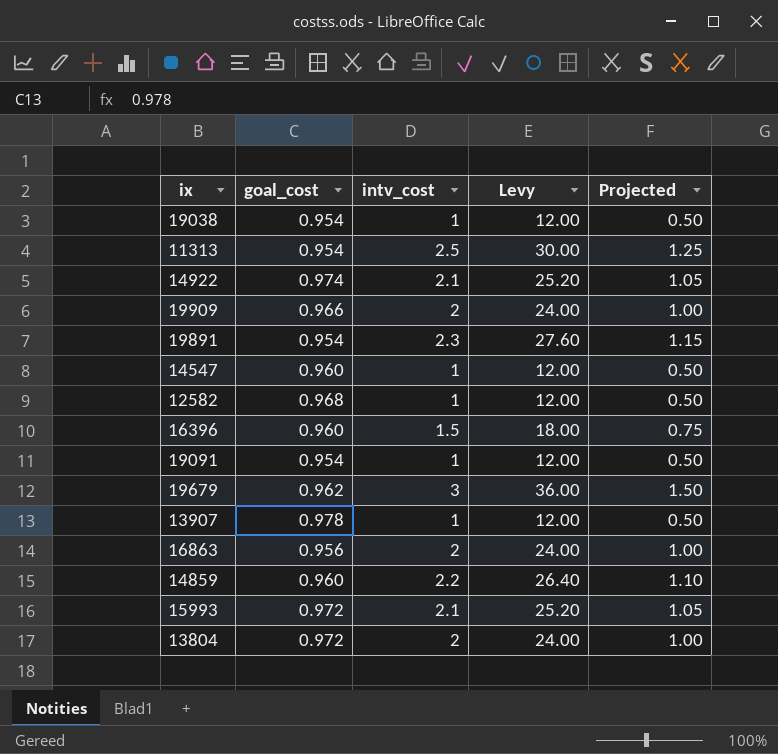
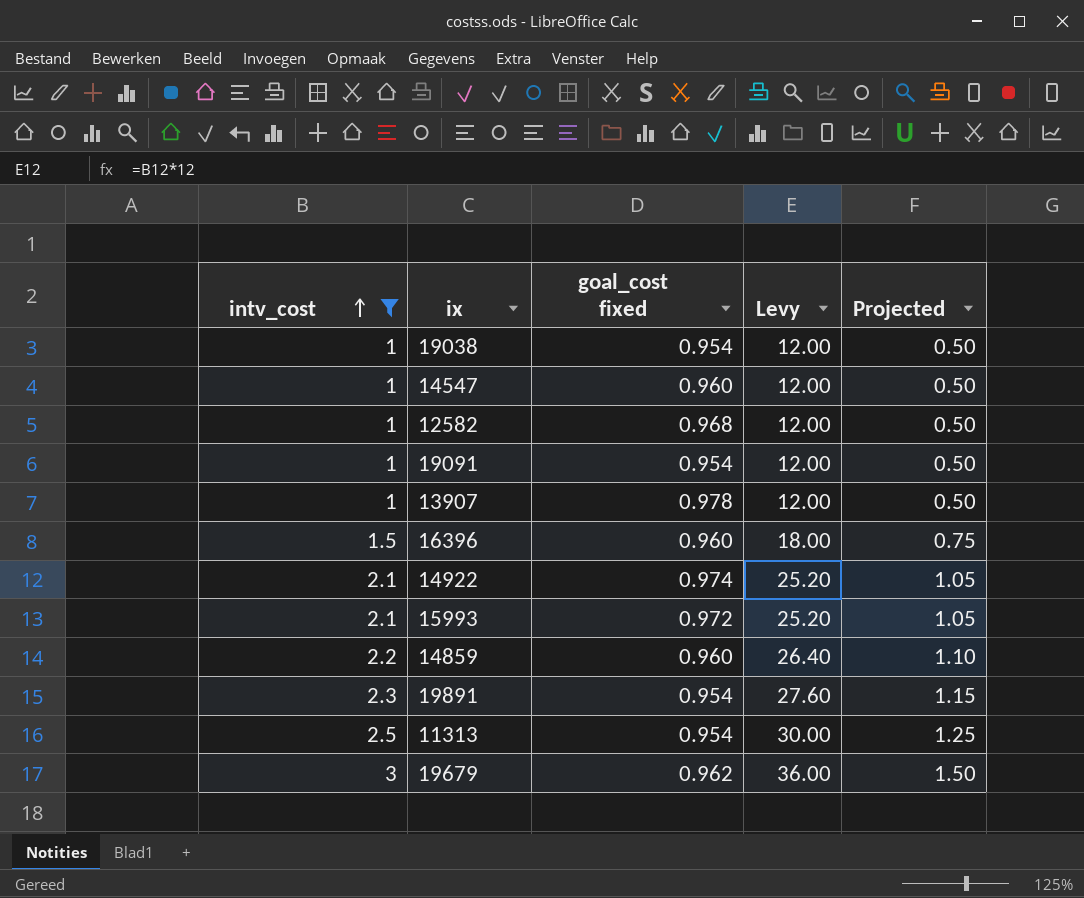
filter: none -> intv_cost != 2
row order: none -> intv_cost ascending
column intv_cost | position: 3 -> 1
column name: goal_cost -> goal_cost fixed

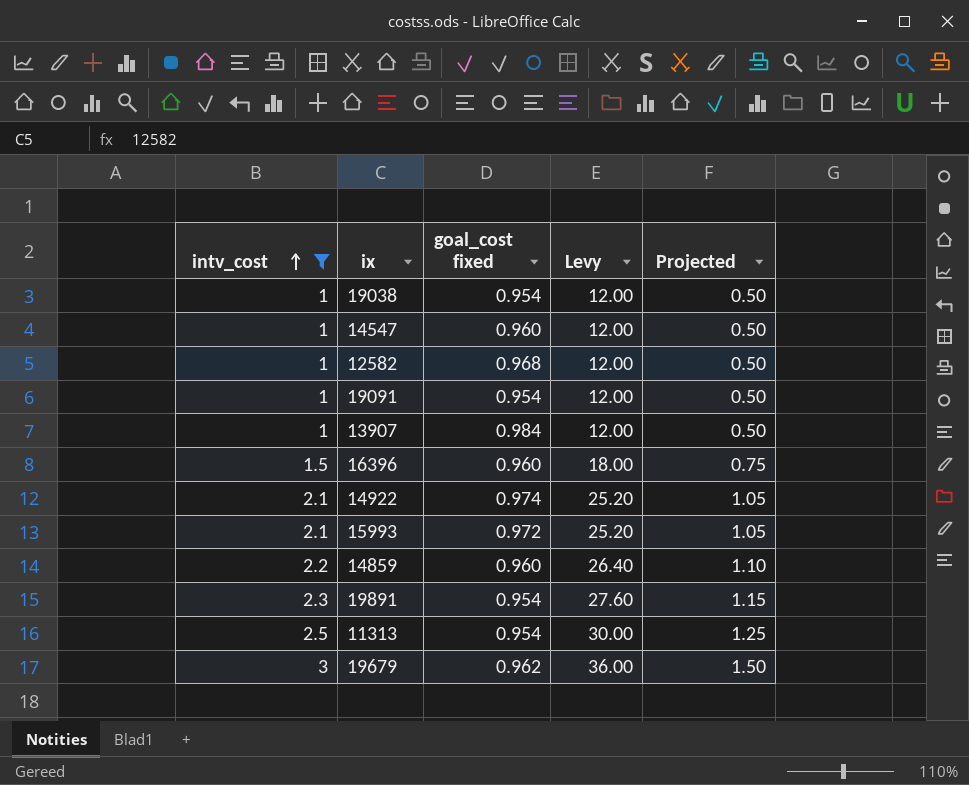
13907 | goal_cost fixed: 0.978 -> 0.984

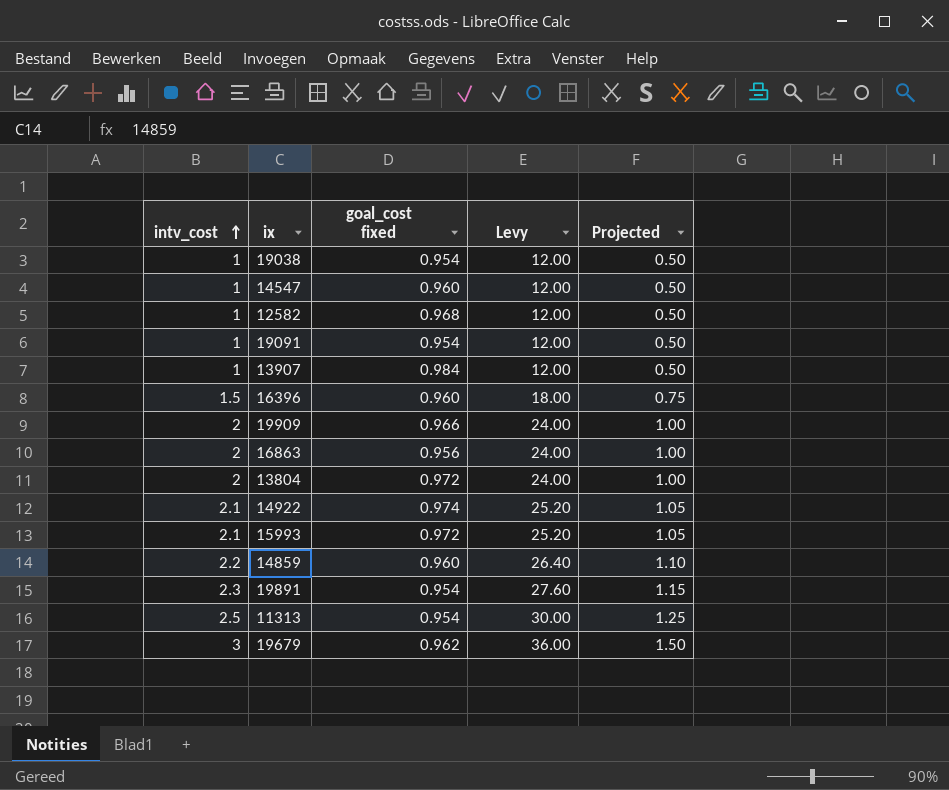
filter: intv_cost != 2 -> none

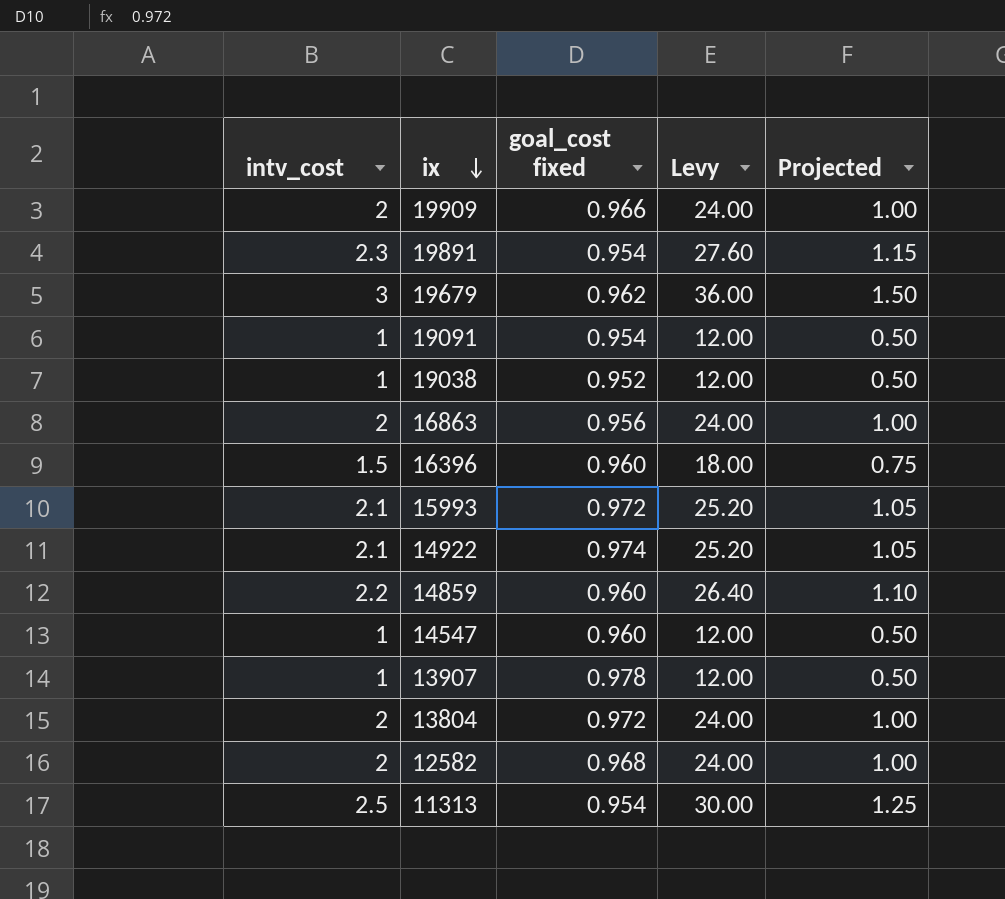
row order: intv_cost ascending -> ix descending
19038 | goal_cost fixed: 0.954 -> 0.952
13907 | goal_cost fixed: 0.984 -> 0.978
12582 | intv_cost: 1 -> 2
12582 | Levy: 12.00 -> 24.00
12582 | Projected: 0.50 -> 1.00

